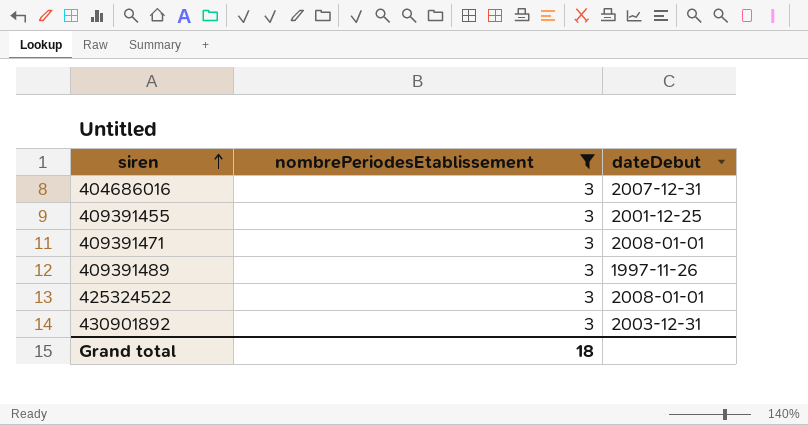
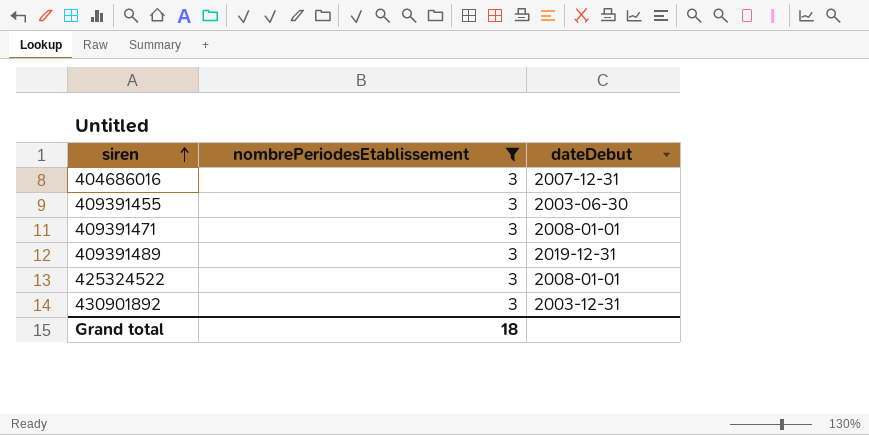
409391455 | dateDebut: 2001-12-25 -> 2003-06-30
409391489 | dateDebut: 1997-11-26 -> 2019-12-31

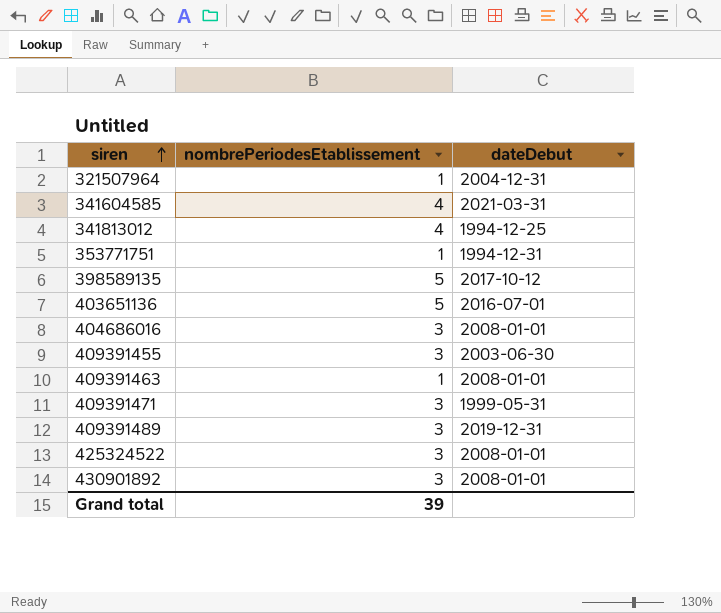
filter: nombrePeriodesEtablissement = 3 -> none
404686016 | dateDebut: 2007-12-31 -> 2008-01-01
409391471 | dateDebut: 2008-01-01 -> 1999-05-31
430901892 | dateDebut: 2003-12-31 -> 2008-01-01
Grand total | nombrePeriodesEtablissement: 18 -> 39

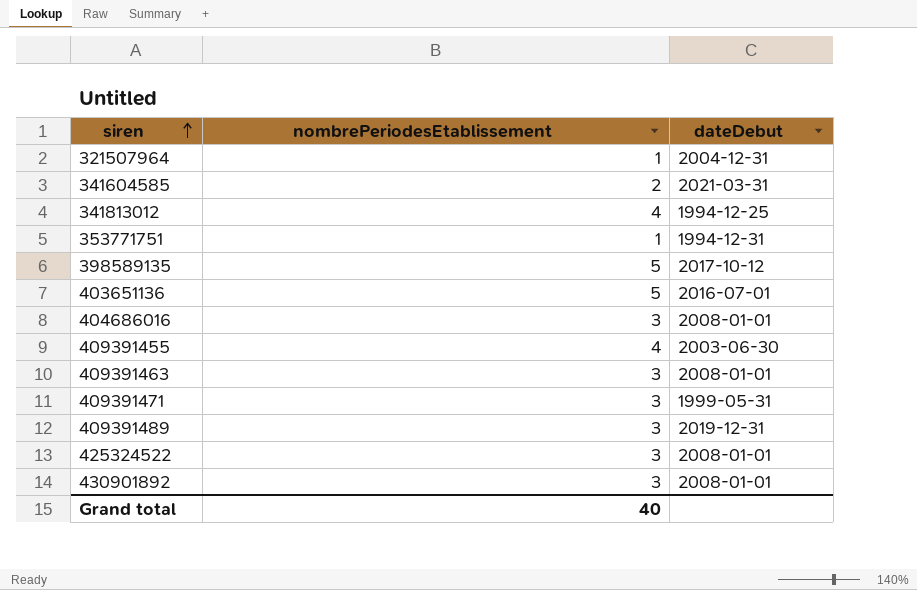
341604585 | nombrePeriodesEtablissement: 4 -> 2
409391455 | nombrePeriodesEtablissement: 3 -> 4
409391463 | nombrePeriodesEtablissement: 1 -> 3
Grand total | nombrePeriodesEtablissement: 39 -> 40

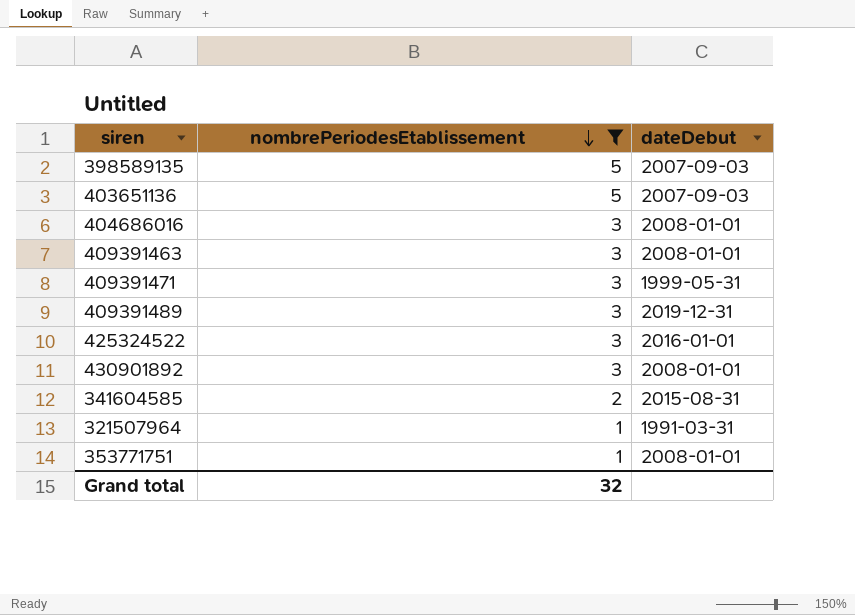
filter: none -> nombrePeriodesEtablissement != 4
row order: siren ascending -> nombrePeriodesEtablissement descending
398589135 | dateDebut: 2017-10-12 -> 2007-09-03
403651136 | dateDebut: 2016-07-01 -> 2007-09-03
425324522 | dateDebut: 2008-01-01 -> 2016-01-01
341604585 | dateDebut: 2021-03-31 -> 2015-08-31
321507964 | dateDebut: 2004-12-31 -> 1991-03-31
353771751 | dateDebut: 1994-12-31 -> 2008-01-01
Grand total | nombrePeriodesEtablissement: 40 -> 32

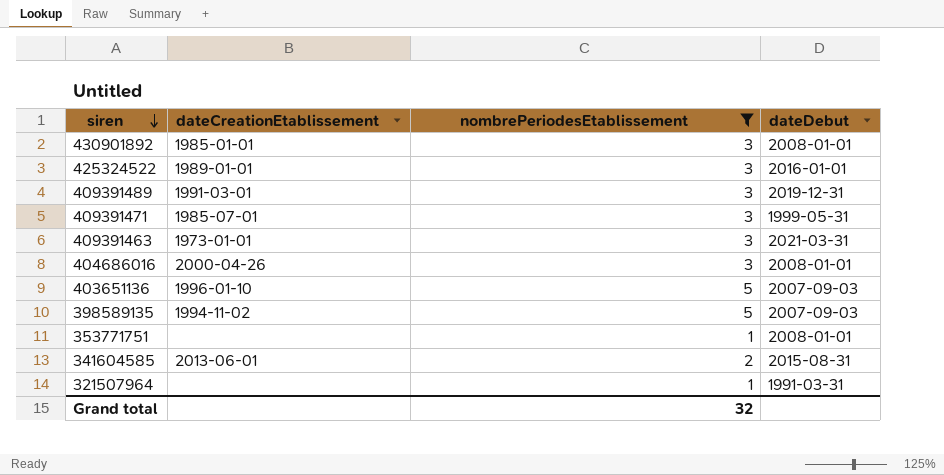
row order: nombrePeriodesEtablissement descending -> siren descending
column dateCreationEtablissement | position: none -> 2
409391463 | dateDebut: 2008-01-01 -> 2021-03-31

